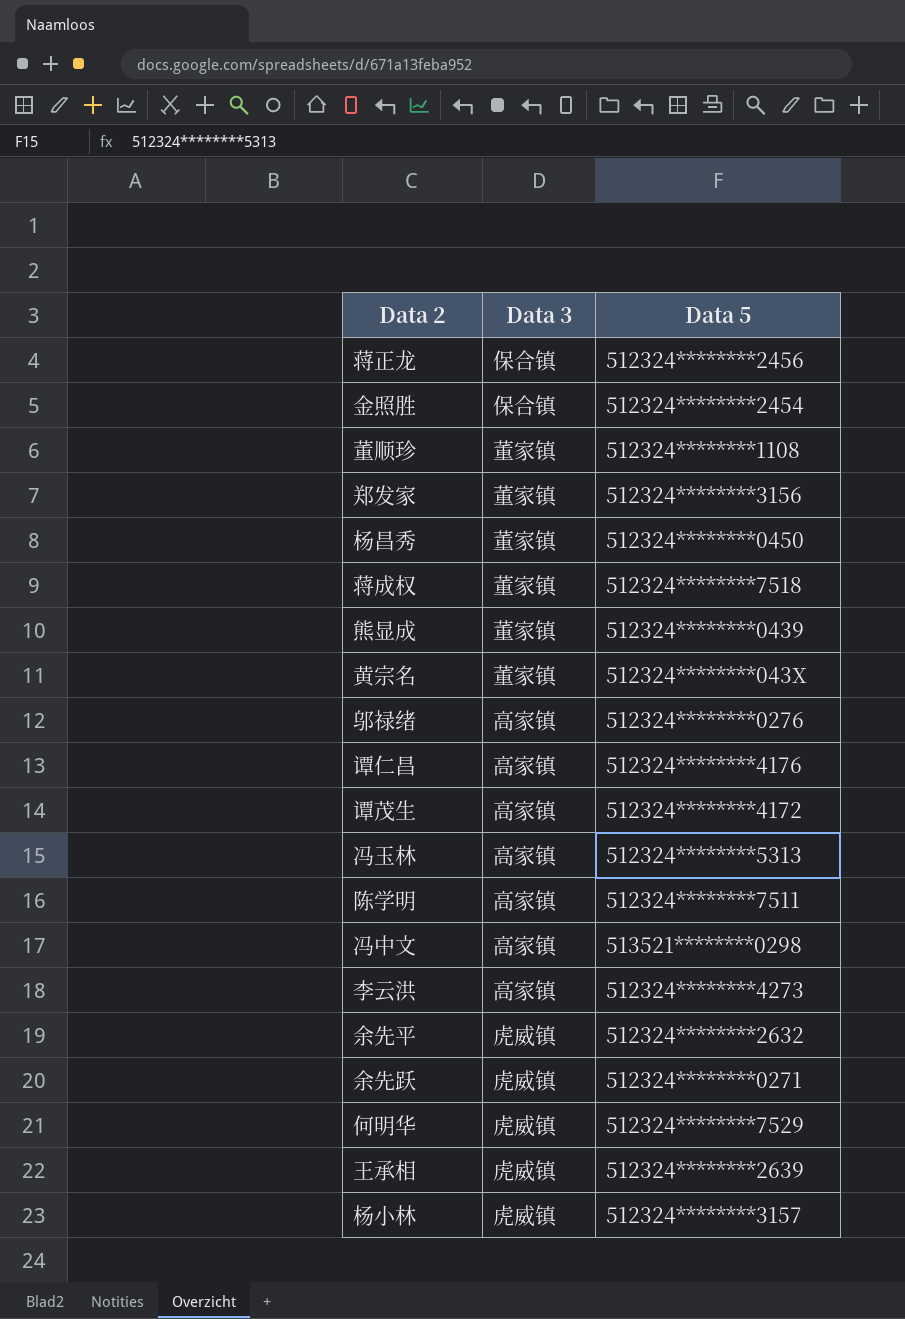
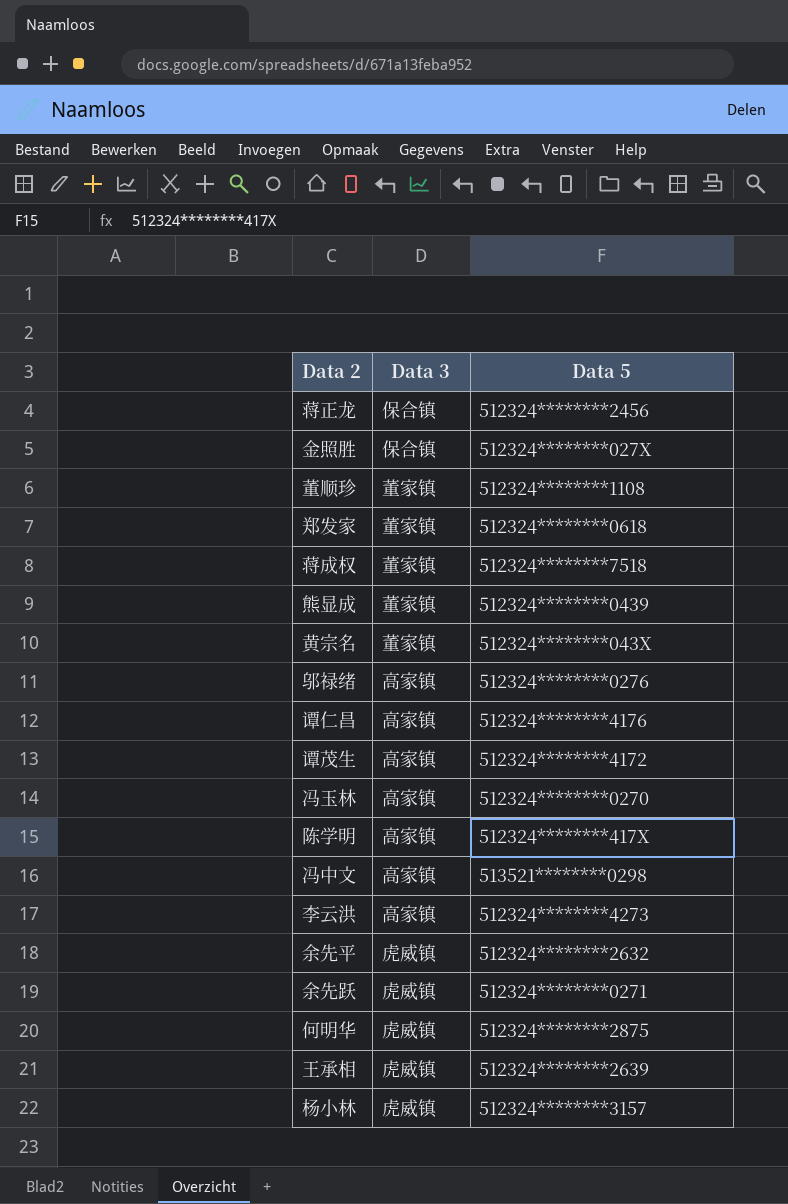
row 杨昌秀: 董家镇 | 512324********0450 -> none
金照胜 | Data 5: 512324********2454 -> 512324********027X
郑发家 | Data 5: 512324********3156 -> 512324********0618
冯玉林 | Data 5: 512324********5313 -> 512324********0270
陈学明 | Data 5: 512324********7511 -> 512324********417X
何明华 | Data 5: 512324********7529 -> 512324********2875

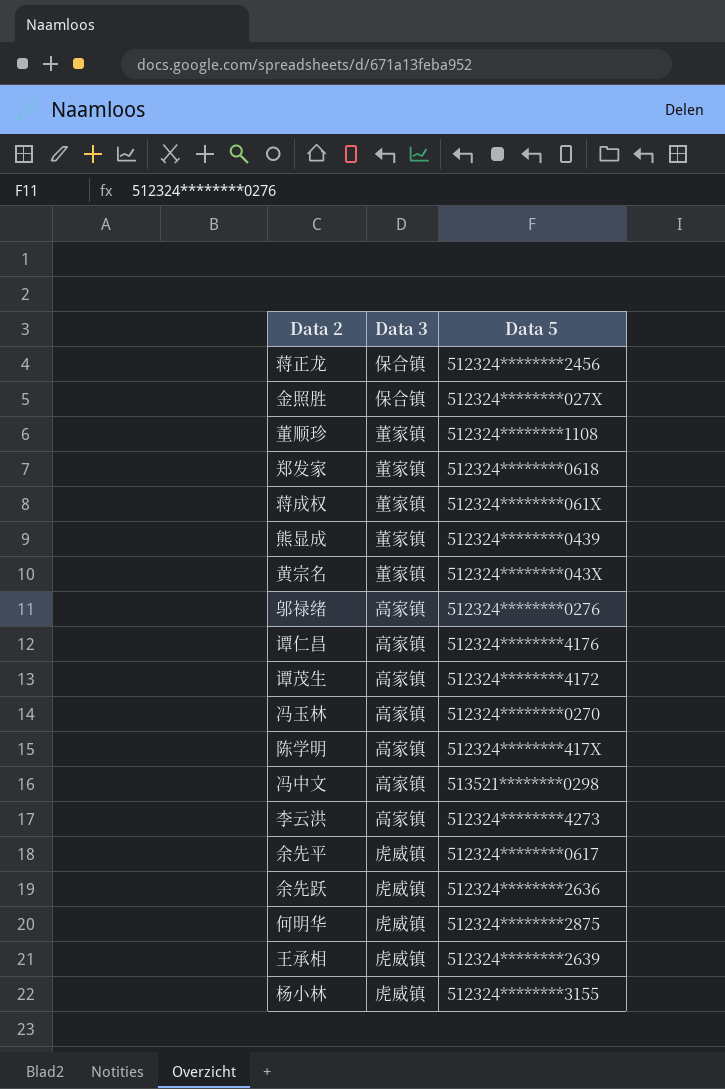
蒋成权 | Data 5: 512324********7518 -> 512324********061X
余先平 | Data 5: 512324********2632 -> 512324********0617
余先跃 | Data 5: 512324********0271 -> 512324********2636
杨小林 | Data 5: 512324********3157 -> 512324********3155

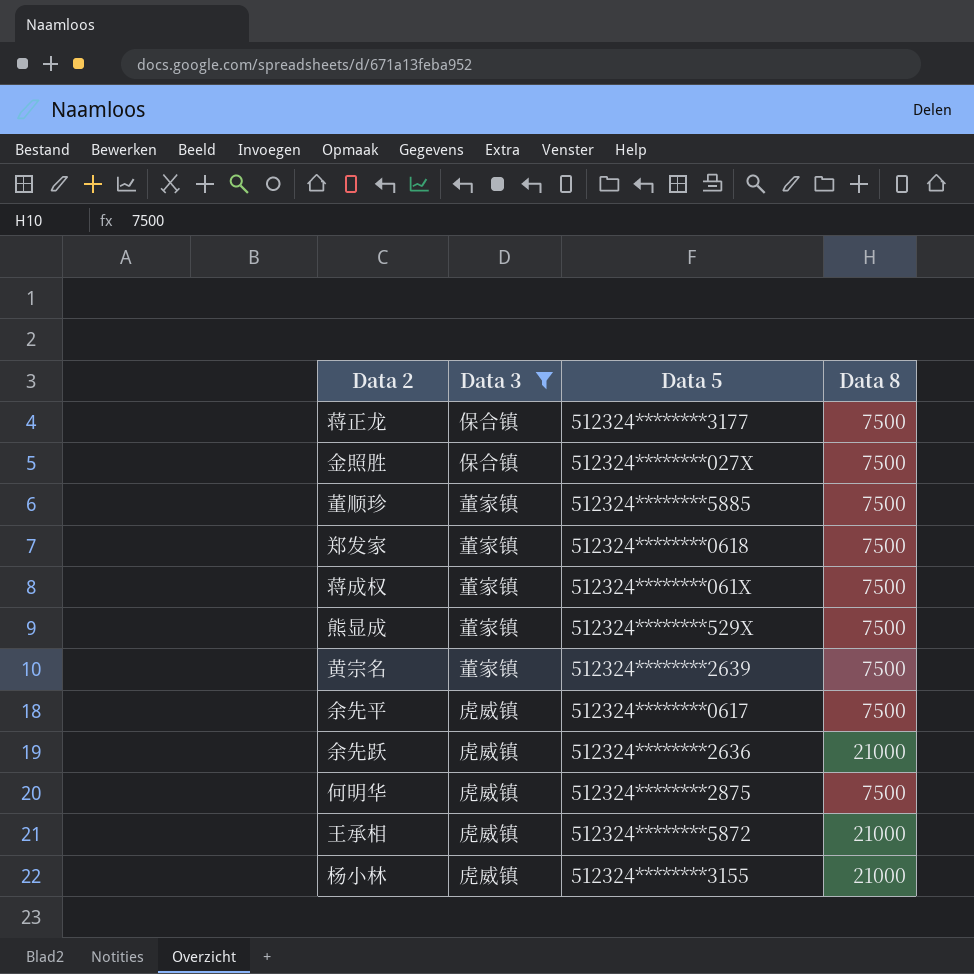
filter: none -> Data 3 != 高家镇
column Data 8 | position: none -> 4
蒋正龙 | Data 5: 512324********2456 -> 512324********3177
董顺珍 | Data 5: 512324********1108 -> 512324********5885
熊显成 | Data 5: 512324********0439 -> 512324********529X
黄宗名 | Data 5: 512324********043X -> 512324********2639
王承相 | Data 5: 512324********2639 -> 512324********5872

